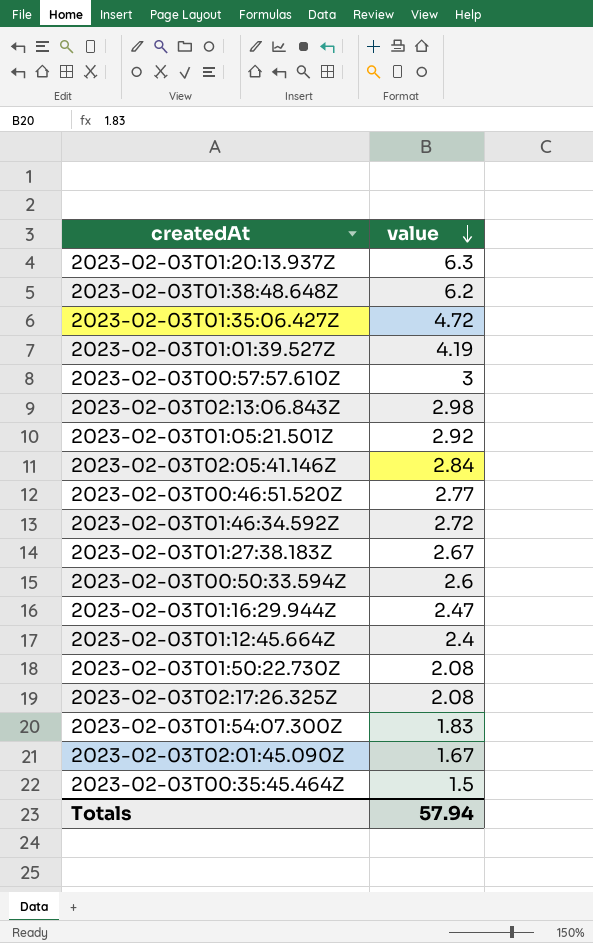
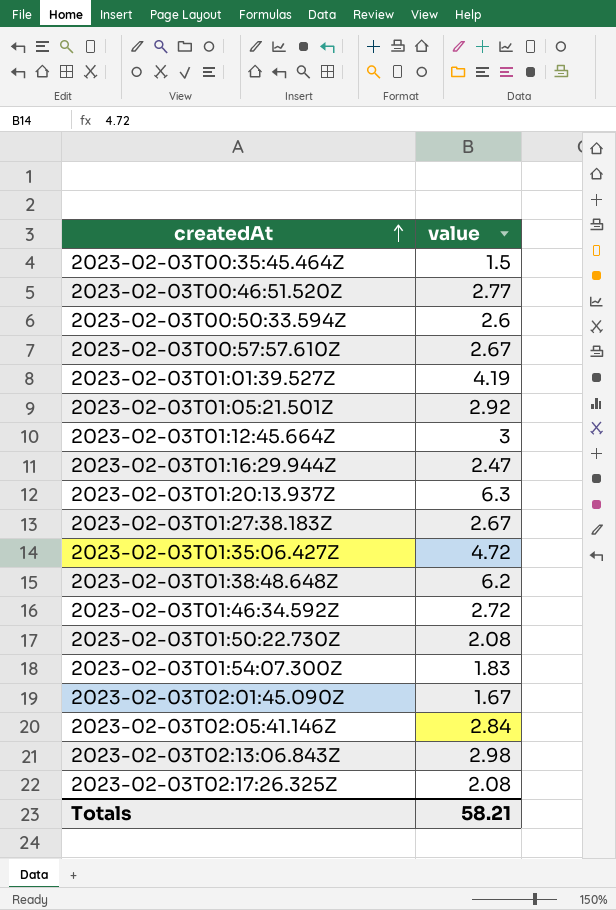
row order: value descending -> createdAt ascending
2023-02-03T00:57:57.610Z | value: 3 -> 2.67
2023-02-03T01:12:45.664Z | value: 2.4 -> 3
Totals | value: 57.94 -> 58.21

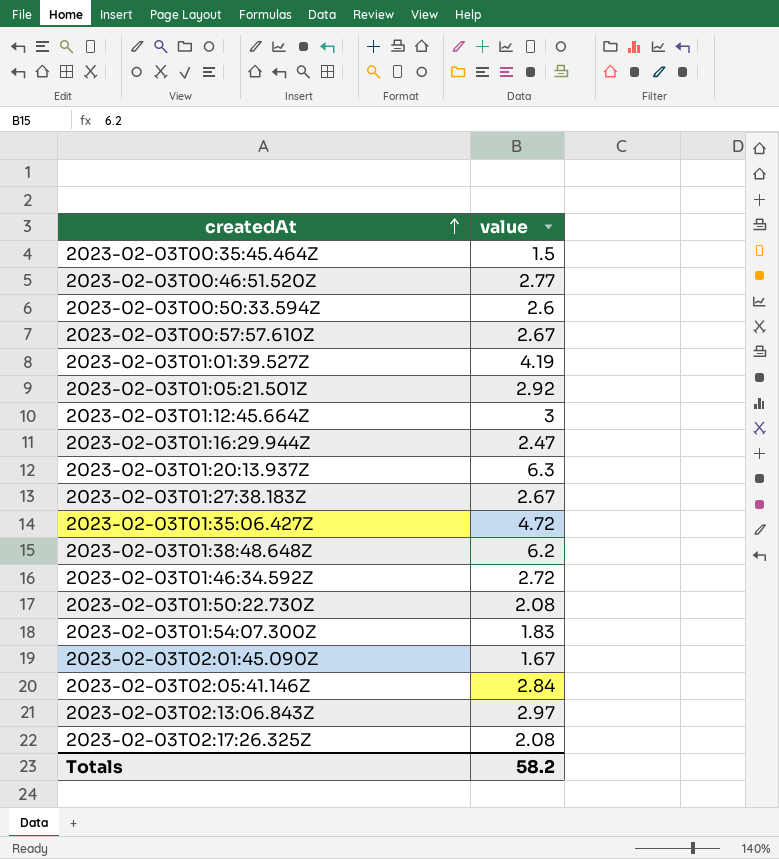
2023-02-03T02:13:06.843Z | value: 2.98 -> 2.97
Totals | value: 58.21 -> 58.2

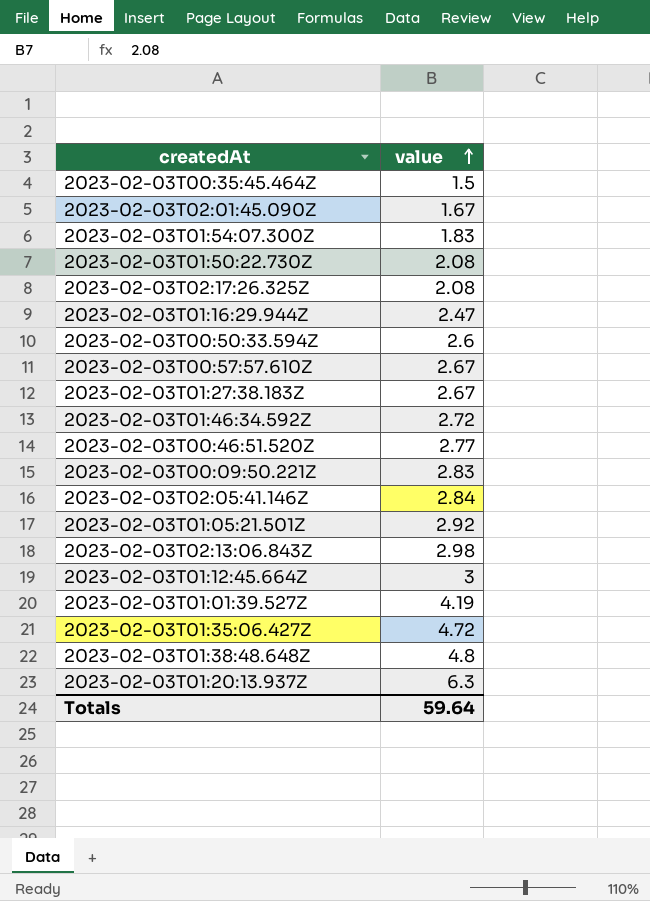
row order: createdAt ascending -> value ascending
row 2023-02-03T00:09:50.221Z: none -> 2.83
2023-02-03T02:13:06.843Z | value: 2.97 -> 2.98
2023-02-03T01:38:48.648Z | value: 6.2 -> 4.8
Totals | value: 58.2 -> 59.64

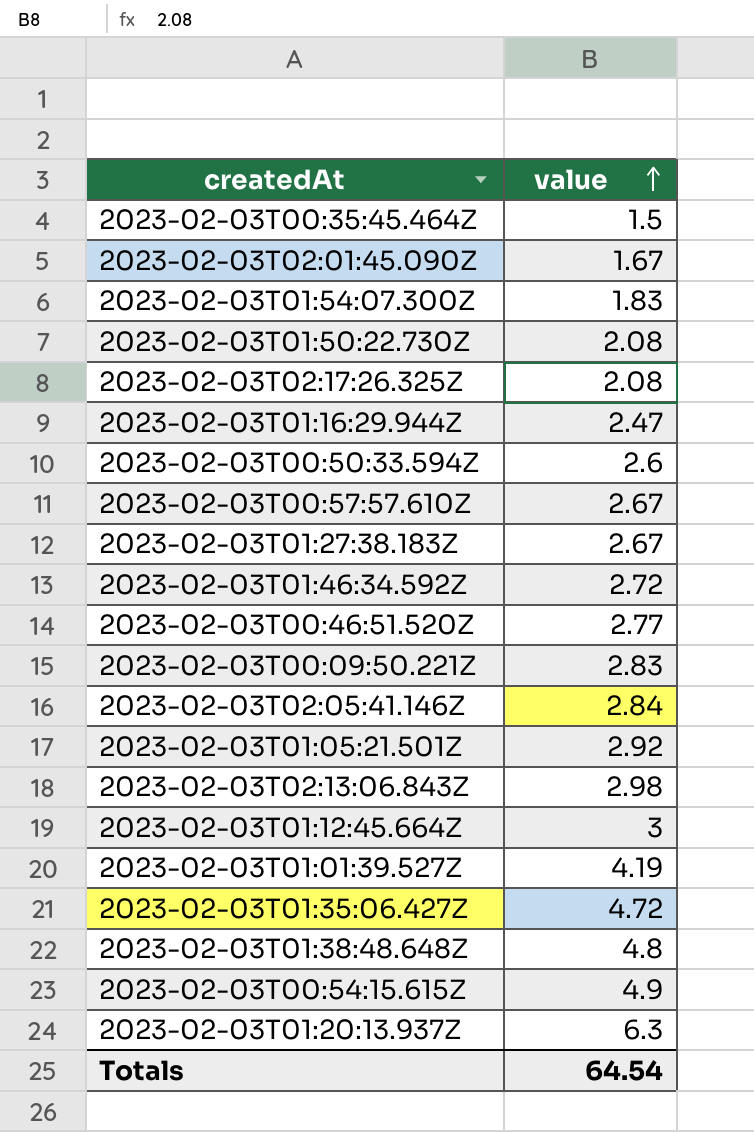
row 2023-02-03T00:54:15.615Z: none -> 4.9
Totals | value: 59.64 -> 64.54

